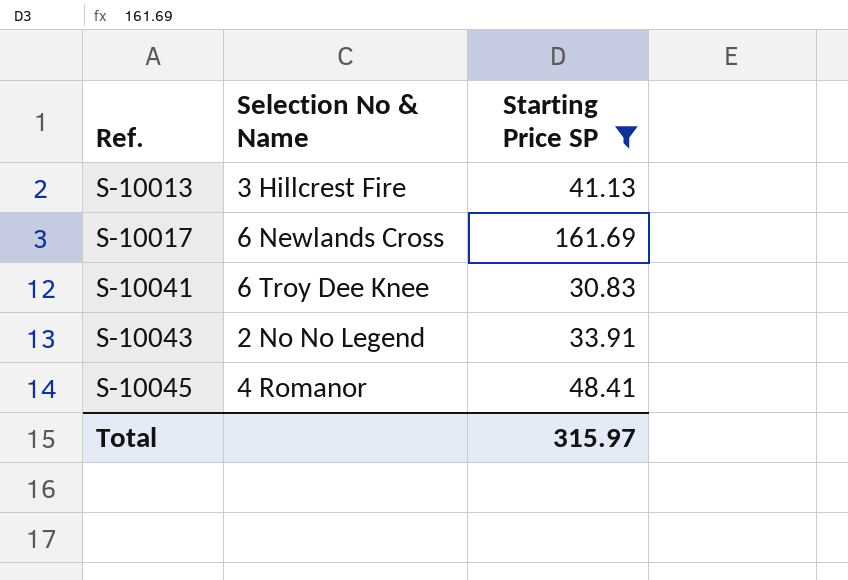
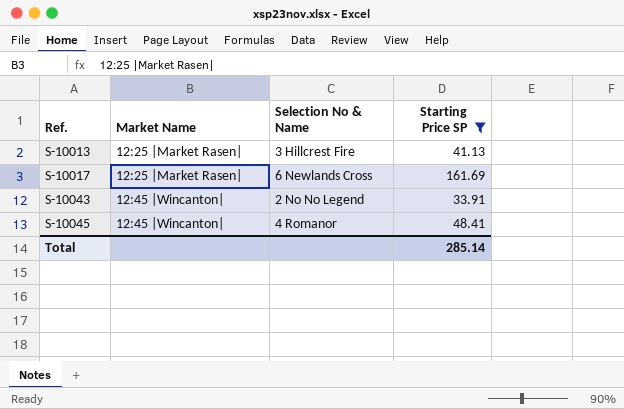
column Market Name | position: none -> 2
row S-10041: 6 Troy Dee Knee | 30.83 -> none
Total | Starting Price SP: 315.97 -> 285.14

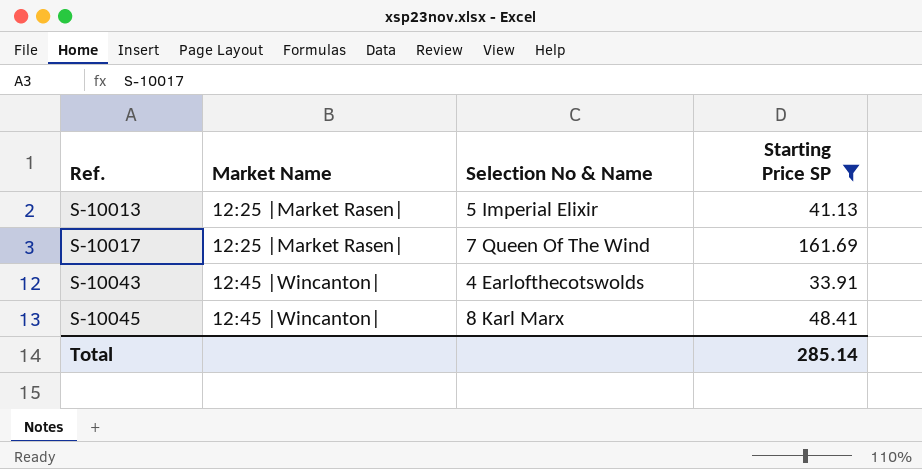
S-10013 | Selection No & Name: 3 Hillcrest Fire -> 5 Imperial Elixir
S-10017 | Selection No & Name: 6 Newlands Cross -> 7 Queen Of The Wind
S-10043 | Selection No & Name: 2 No No Legend -> 4 Earlofthecotswolds
S-10045 | Selection No & Name: 4 Romanor -> 8 Karl Marx

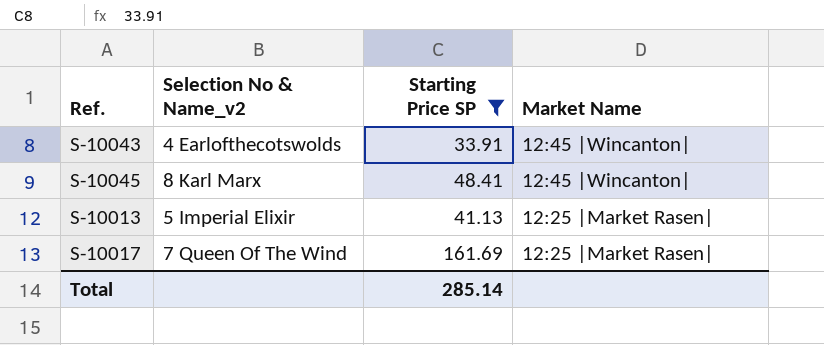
row order: Ref. ascending -> Market Name descending
column name: Selection No & Name -> Selection No & Name_v2
column Market Name | position: 2 -> 4

